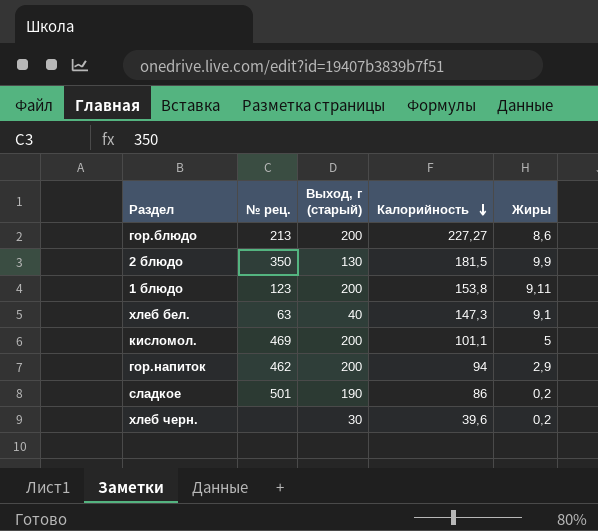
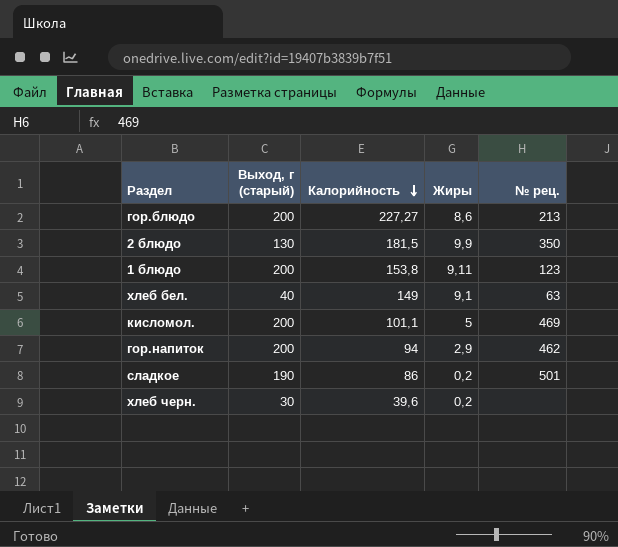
column № рец. | position: 2 -> 5
хлеб бел. | Калорийность: 147,3 -> 149

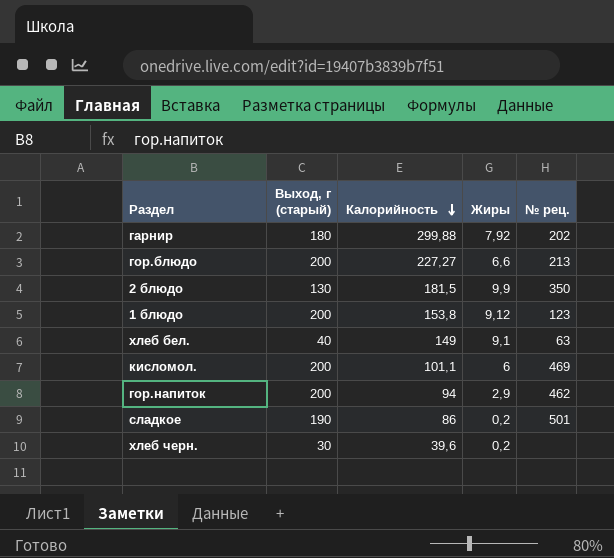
row гарнир: none -> 180 | 299,88 | 7,92 | 202
гор.блюдо | Жиры: 8,6 -> 6,6
1 блюдо | Жиры: 9,11 -> 9,12
кисломол. | Жиры: 5 -> 6

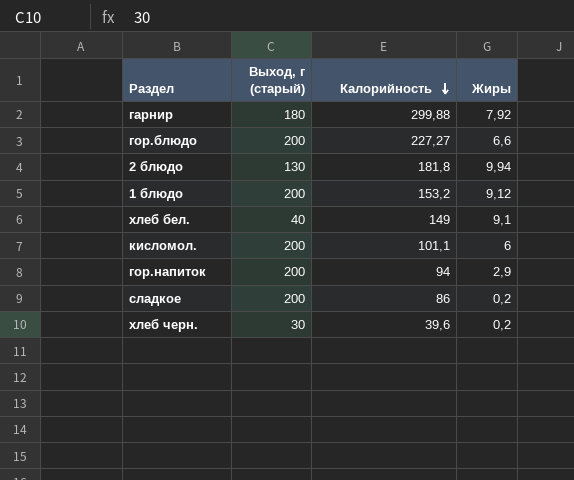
column № рец. | position: 5 -> none
2 блюдо | Калорийность: 181,5 -> 181,8
2 блюдо | Жиры: 9,9 -> 9,94
1 блюдо | Калорийность: 153,8 -> 153,2
сладкое | Выход, г (старый): 190 -> 200

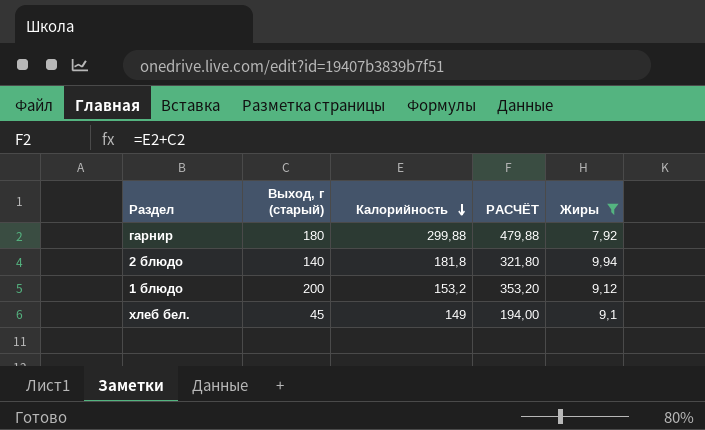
filter: none -> Жиры >= 7,92
column РАСЧЁТ | formula: none -> [Выход, г (старый)] + [Калорийность]
2 блюдо | Выход, г (старый): 130 -> 140
хлеб бел. | Выход, г (старый): 40 -> 45

